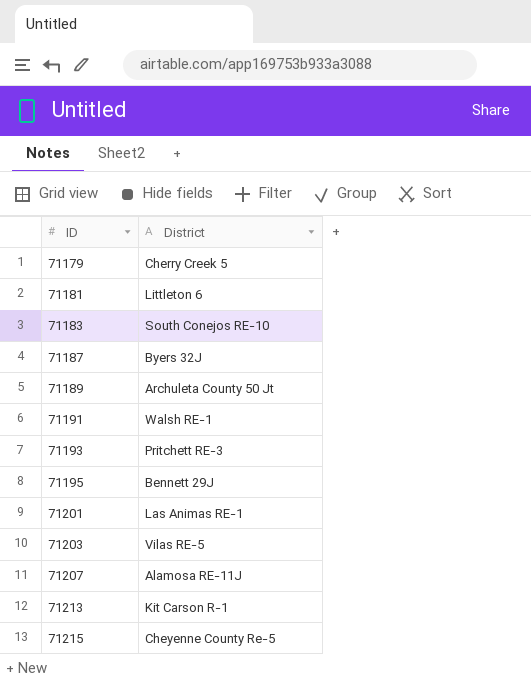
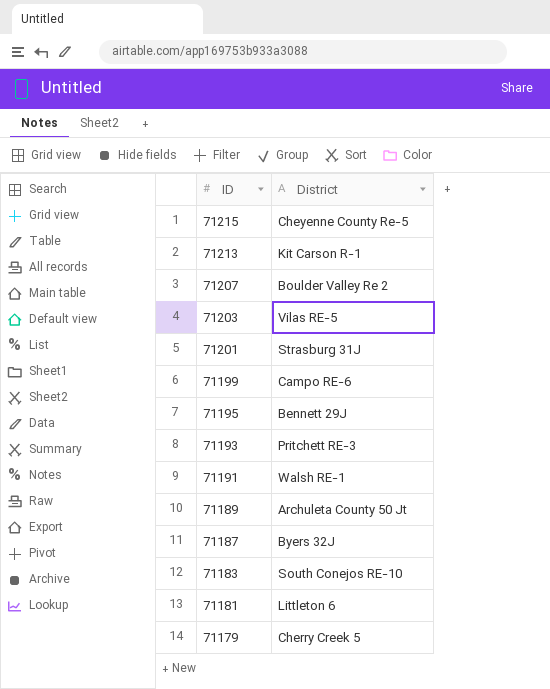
row order: ID ascending -> ID descending
71207 | District: Alamosa RE-11J -> Boulder Valley Re 2
71201 | District: Las Animas RE-1 -> Strasburg 31J
row 71199: none -> Campo RE-6

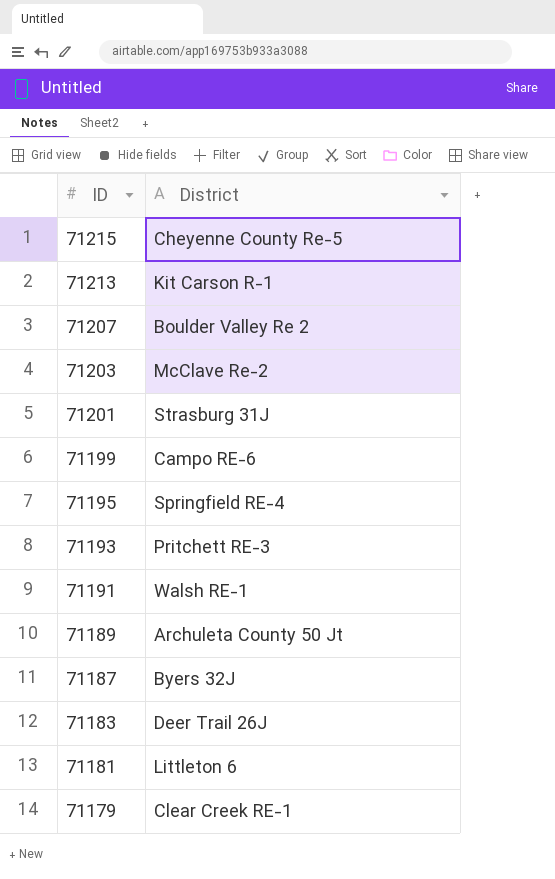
71203 | District: Vilas RE-5 -> McClave Re-2
71195 | District: Bennett 29J -> Springfield RE-4
71183 | District: South Conejos RE-10 -> Deer Trail 26J
71179 | District: Cherry Creek 5 -> Clear Creek RE-1

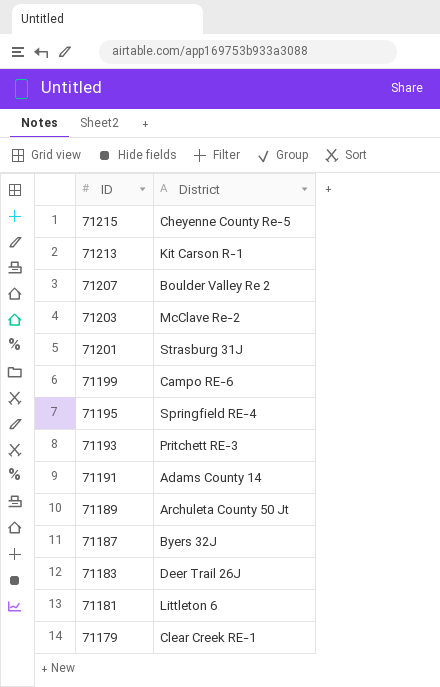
71191 | District: Walsh RE-1 -> Adams County 14

